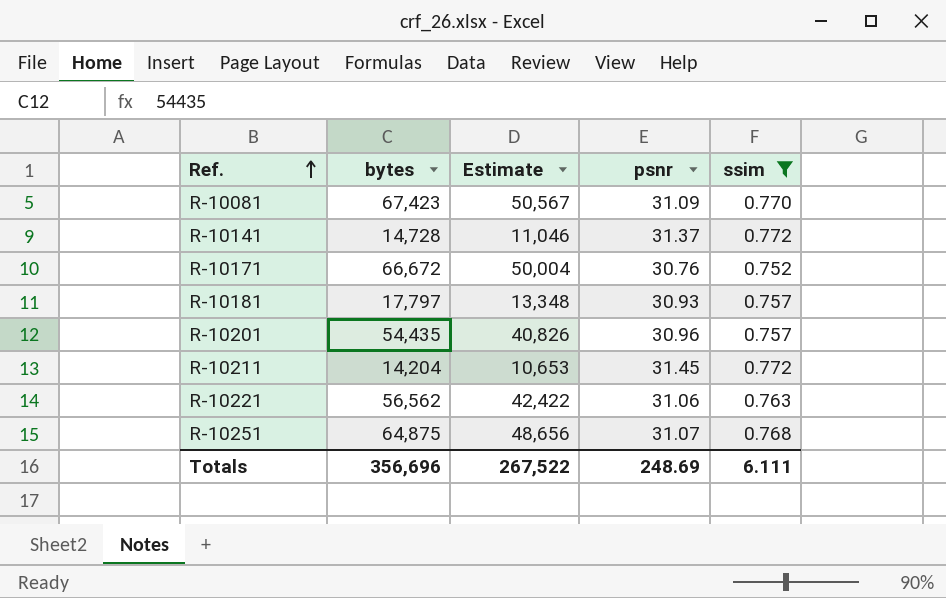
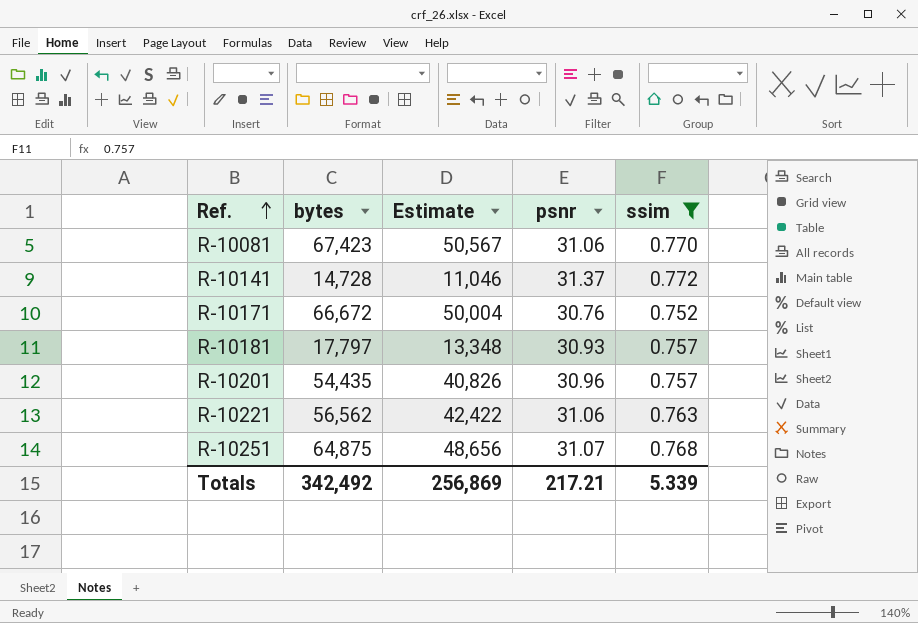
row R-10211: 14,204 | 10,653 | 31.45 | 0.772 -> none
R-10081 | psnr: 31.09 -> 31.06
Totals | bytes: 356,696 -> 342,492
Totals | Estimate: 267,522 -> 256,869
Totals | psnr: 248.69 -> 217.21
Totals | ssim: 6.111 -> 5.339

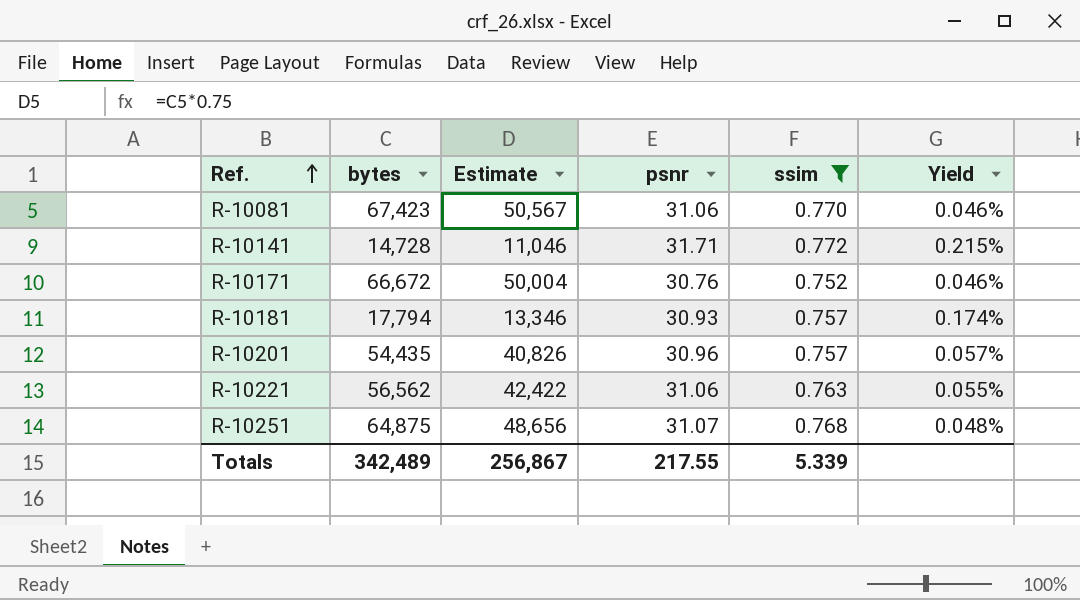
column Yield | formula: none -> [psnr] / [bytes]
R-10141 | psnr: 31.37 -> 31.71
R-10181 | bytes: 17,797 -> 17,794
R-10181 | Estimate: 13,348 -> 13,346
Totals | bytes: 342,492 -> 342,489
Totals | Estimate: 256,869 -> 256,867
Totals | psnr: 217.21 -> 217.55

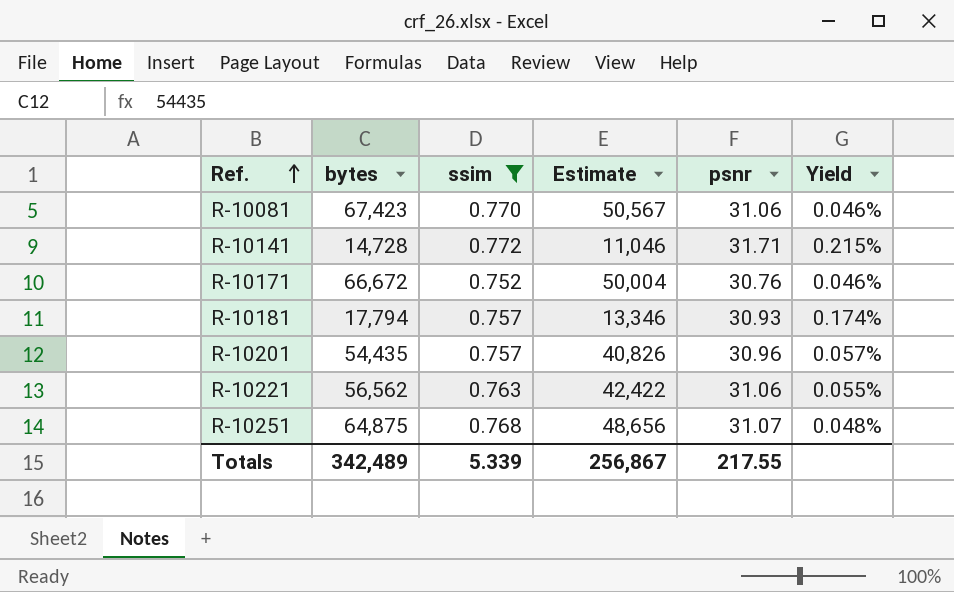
column ssim | position: 5 -> 3

